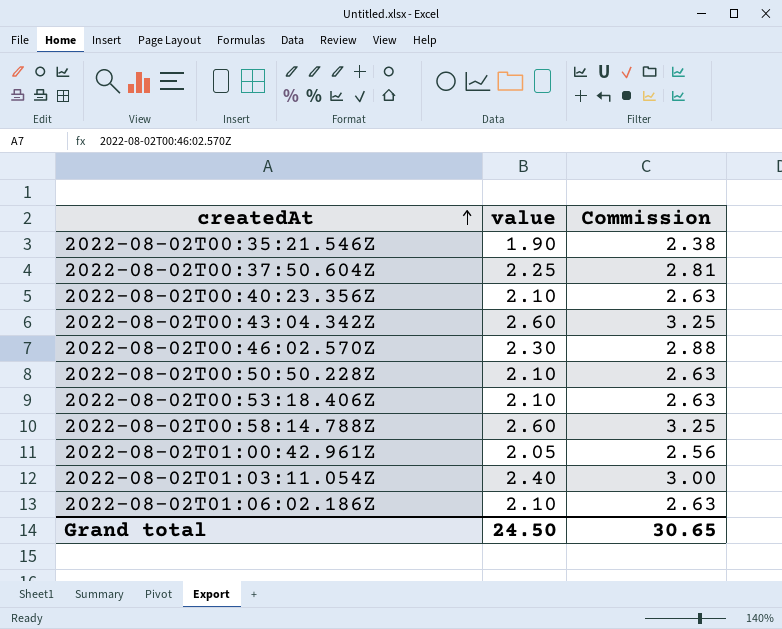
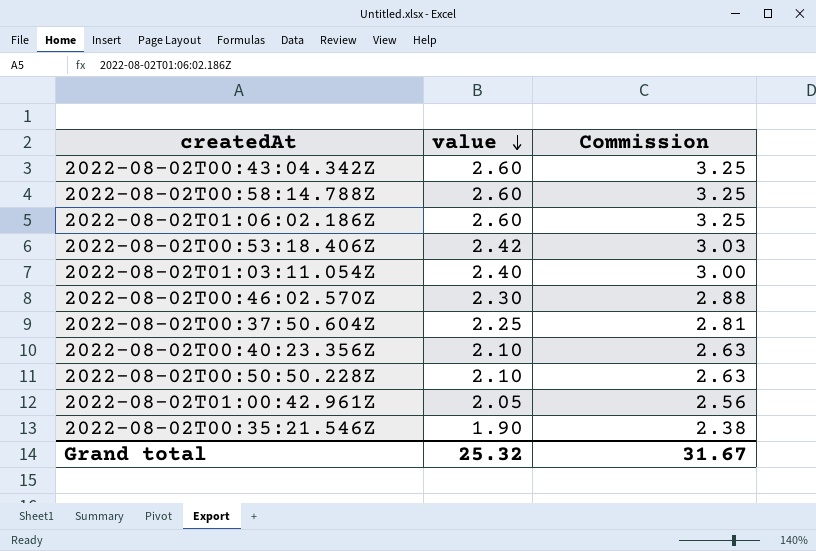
row order: createdAt ascending -> value descending
2022-08-02T01:06:02.186Z | value: 2.10 -> 2.60
2022-08-02T01:06:02.186Z | Commission: 2.63 -> 3.25
2022-08-02T00:53:18.406Z | value: 2.10 -> 2.42
2022-08-02T00:53:18.406Z | Commission: 2.63 -> 3.03
Grand total | value: 24.50 -> 25.32
Grand total | Commission: 30.65 -> 31.67

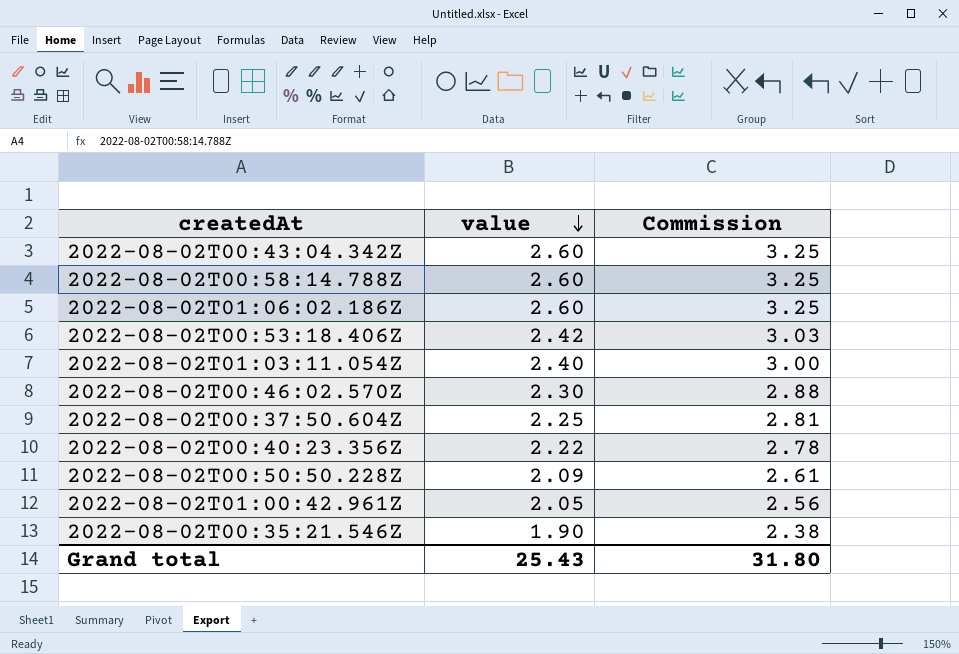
2022-08-02T00:40:23.356Z | value: 2.10 -> 2.22
2022-08-02T00:40:23.356Z | Commission: 2.63 -> 2.78
2022-08-02T00:50:50.228Z | value: 2.10 -> 2.09
2022-08-02T00:50:50.228Z | Commission: 2.63 -> 2.61
Grand total | value: 25.32 -> 25.43
Grand total | Commission: 31.67 -> 31.80

